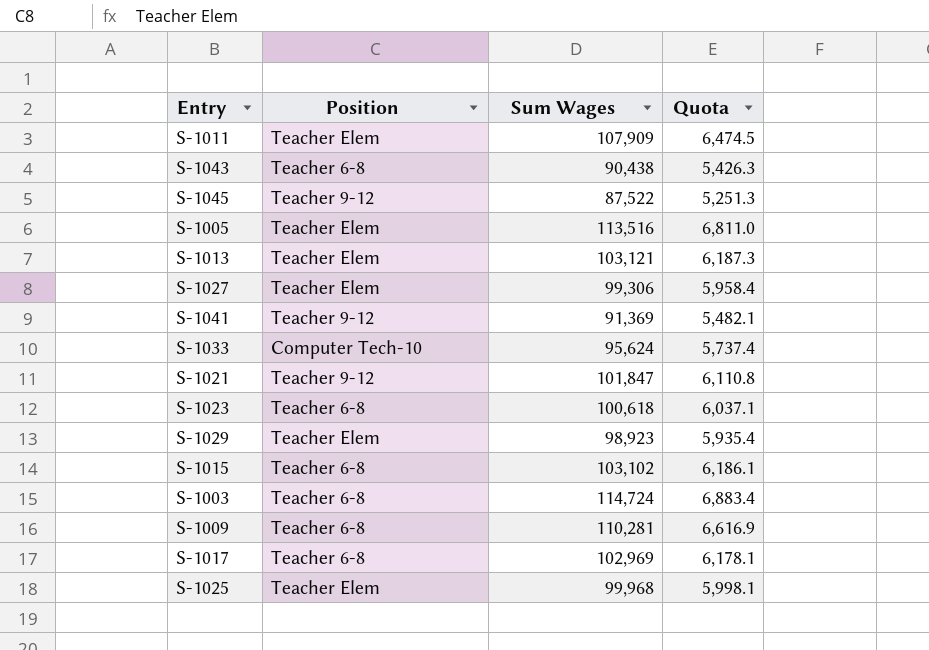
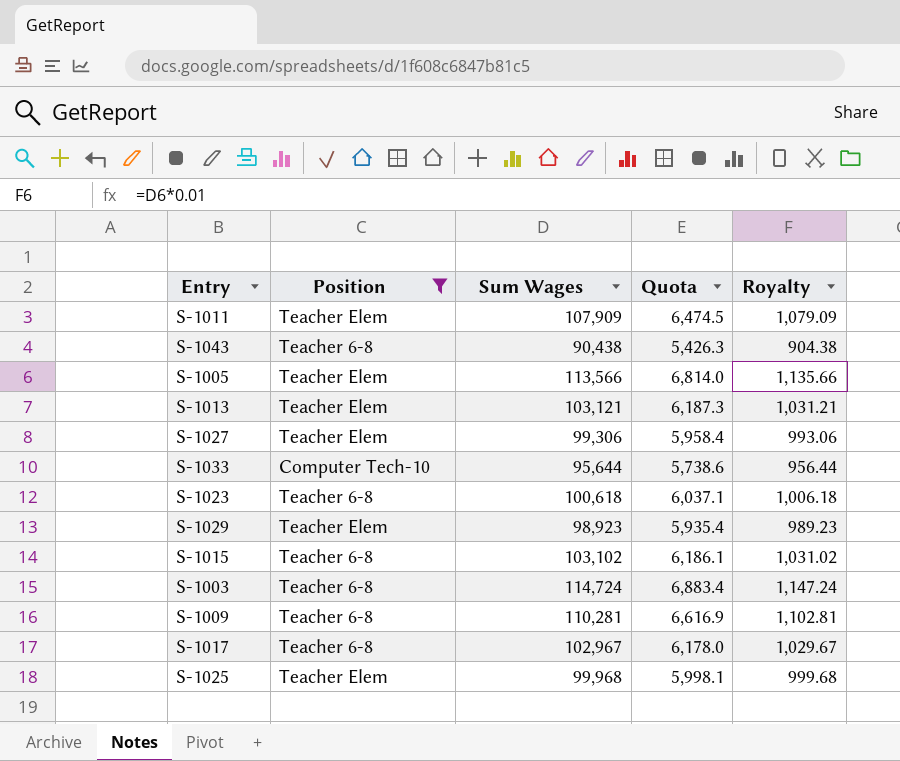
filter: none -> Position != Teacher 9-12
column Royalty | formula: none -> [Sum Wages] * 0.01
S-1005 | Sum Wages: 113,516 -> 113,566
S-1005 | Quota: 6,811.0 -> 6,814.0
S-1033 | Sum Wages: 95,624 -> 95,644
S-1033 | Quota: 5,737.4 -> 5,738.6
S-1017 | Sum Wages: 102,969 -> 102,967
S-1017 | Quota: 6,178.1 -> 6,178.0

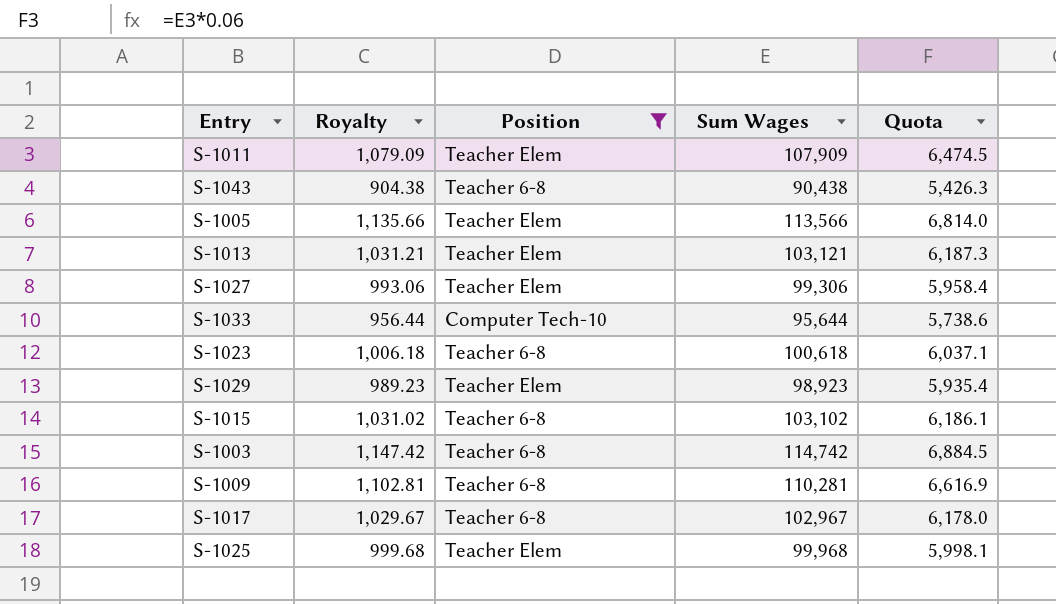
column Royalty | position: 5 -> 2
S-1003 | Royalty: 1,147.24 -> 1,147.42
S-1003 | Sum Wages: 114,724 -> 114,742
S-1003 | Quota: 6,883.4 -> 6,884.5

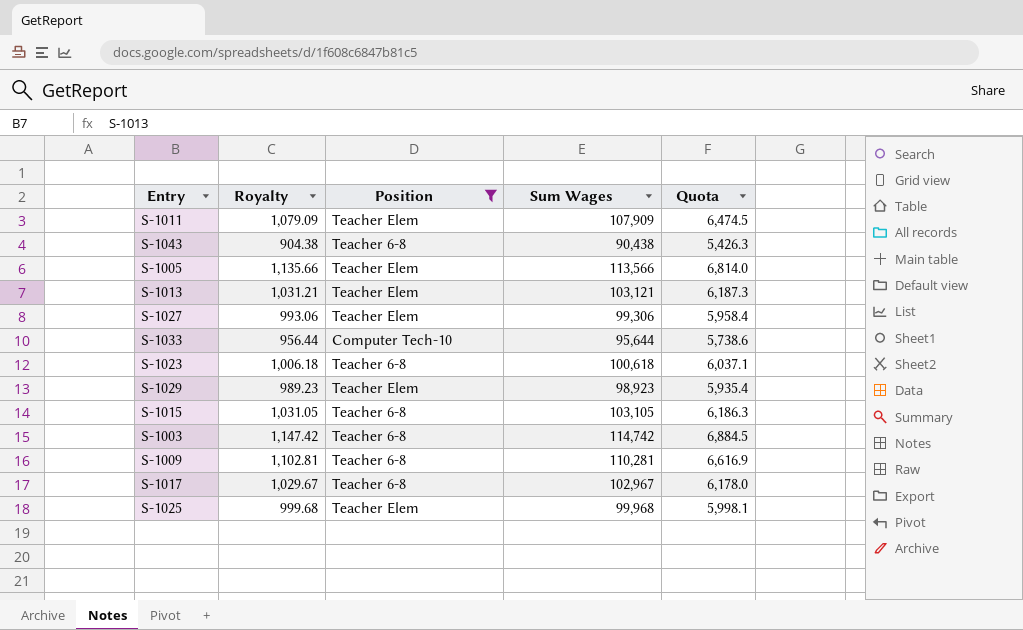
S-1015 | Royalty: 1,031.02 -> 1,031.05
S-1015 | Sum Wages: 103,102 -> 103,105
S-1015 | Quota: 6,186.1 -> 6,186.3

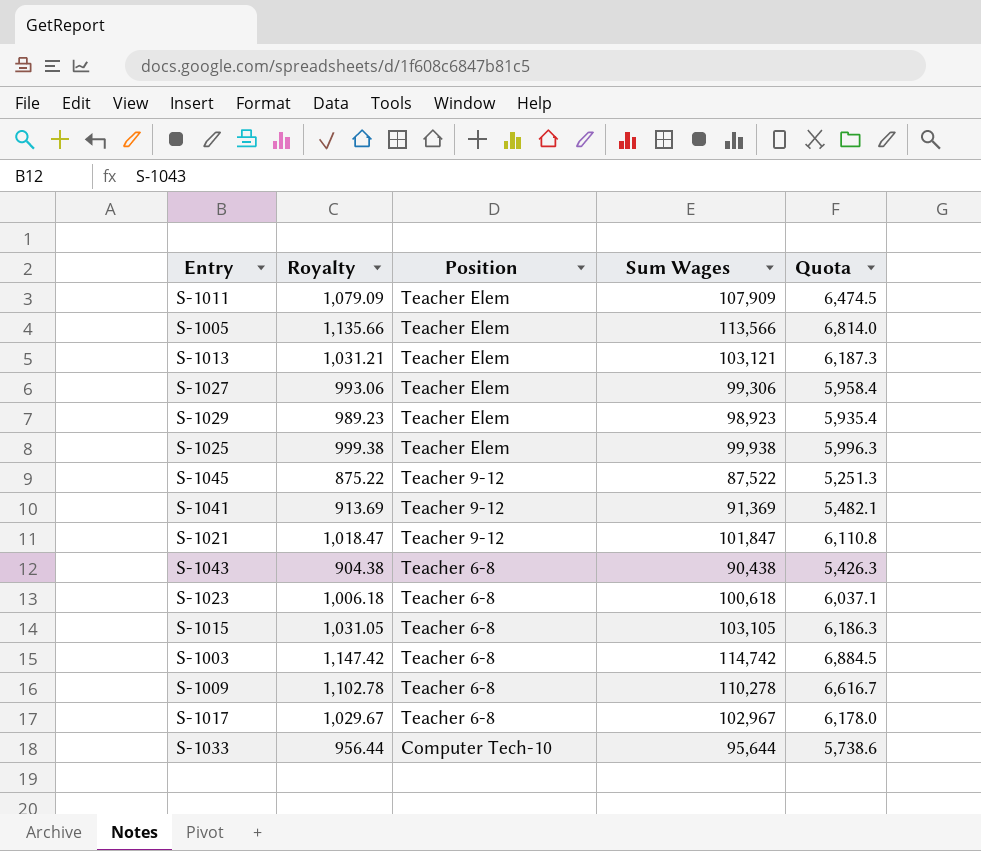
filter: Position != Teacher 9-12 -> none
row order: none -> Position descending
S-1025 | Royalty: 999.68 -> 999.38
S-1025 | Sum Wages: 99,968 -> 99,938
S-1025 | Quota: 5,998.1 -> 5,996.3
S-1009 | Royalty: 1,102.81 -> 1,102.78
S-1009 | Sum Wages: 110,281 -> 110,278
S-1009 | Quota: 6,616.9 -> 6,616.7

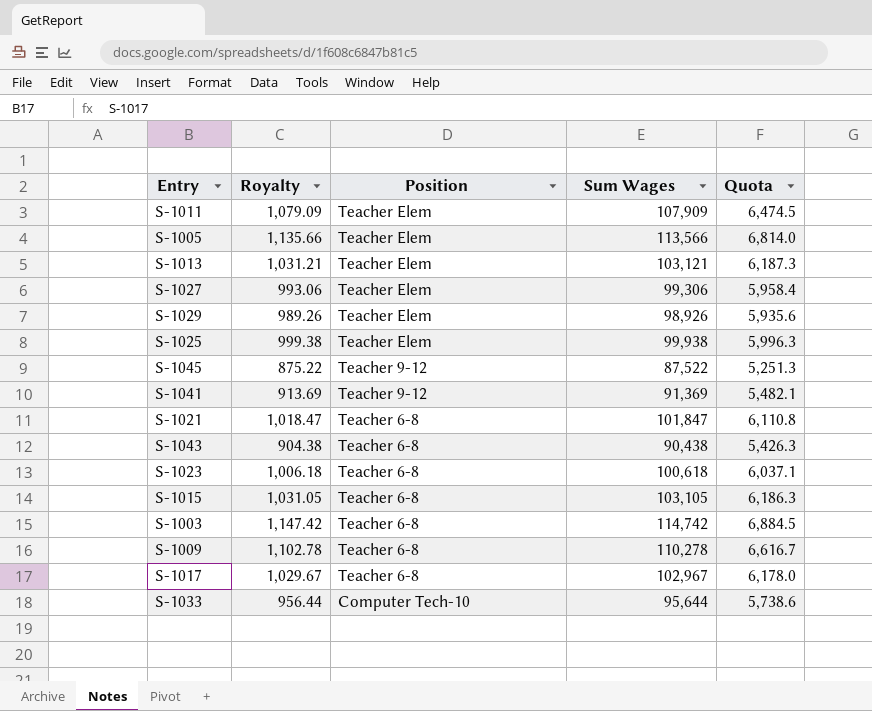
S-1029 | Royalty: 989.23 -> 989.26
S-1029 | Sum Wages: 98,923 -> 98,926
S-1029 | Quota: 5,935.4 -> 5,935.6
S-1021 | Position: Teacher 9-12 -> Teacher 6-8

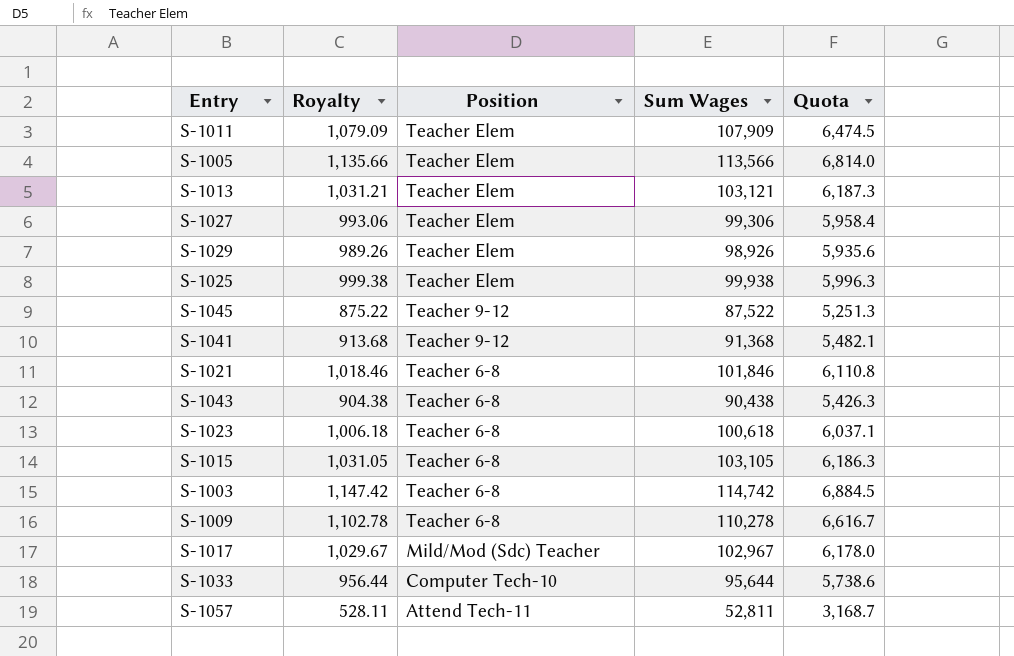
S-1041 | Royalty: 913.69 -> 913.68
S-1041 | Sum Wages: 91,369 -> 91,368
S-1021 | Royalty: 1,018.47 -> 1,018.46
S-1021 | Sum Wages: 101,847 -> 101,846
S-1017 | Position: Teacher 6-8 -> Mild/Mod (Sdc) Teacher
row S-1057: none -> 528.11 | Attend Tech-11 | 52,811 | 3,168.7

